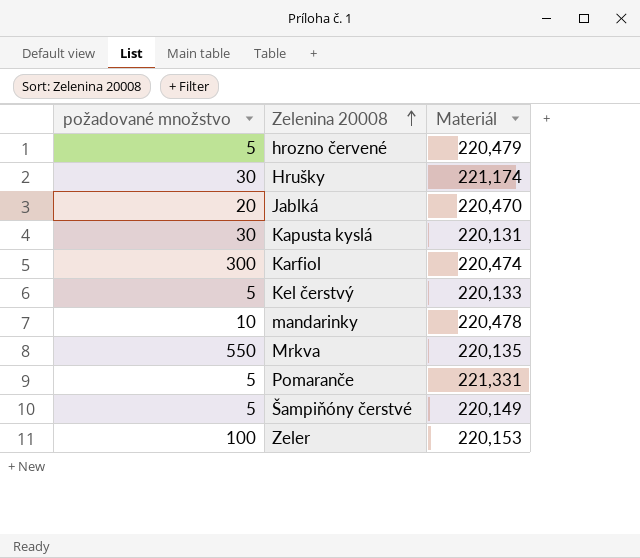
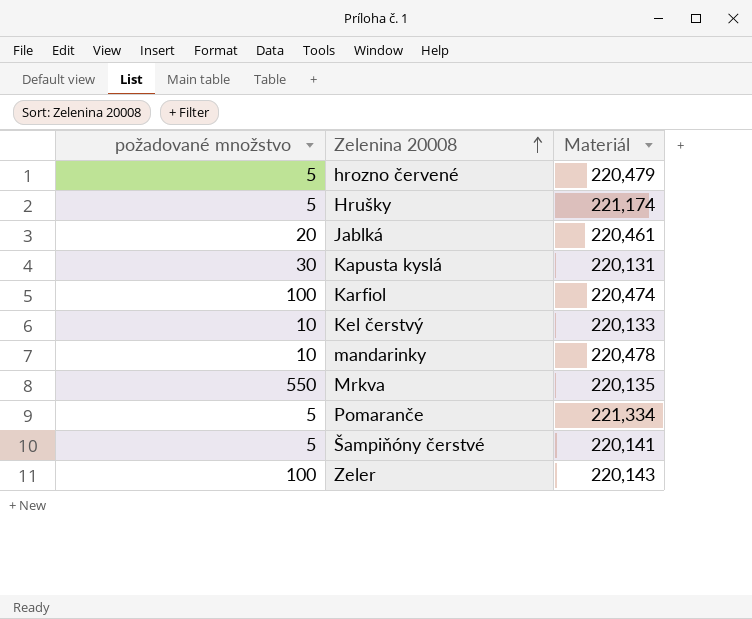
Hrušky | požadované množstvo: 30 -> 5
Jablká | Materiál: 220,470 -> 220,461
Karfiol | požadované množstvo: 300 -> 100
Kel čerstvý | požadované množstvo: 5 -> 10
Pomaranče | Materiál: 221,331 -> 221,334
Šampiňóny čerstvé | Materiál: 220,149 -> 220,141
Zeler | Materiál: 220,153 -> 220,143

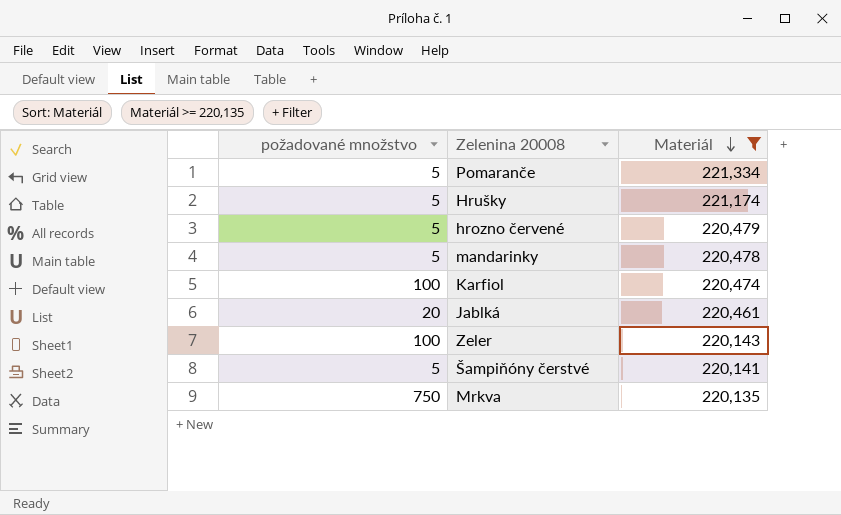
filter: none -> Materiál >= 220,135
row order: Zelenina 20008 ascending -> Materiál descending
mandarinky | požadované množstvo: 10 -> 5
Mrkva | požadované množstvo: 550 -> 750

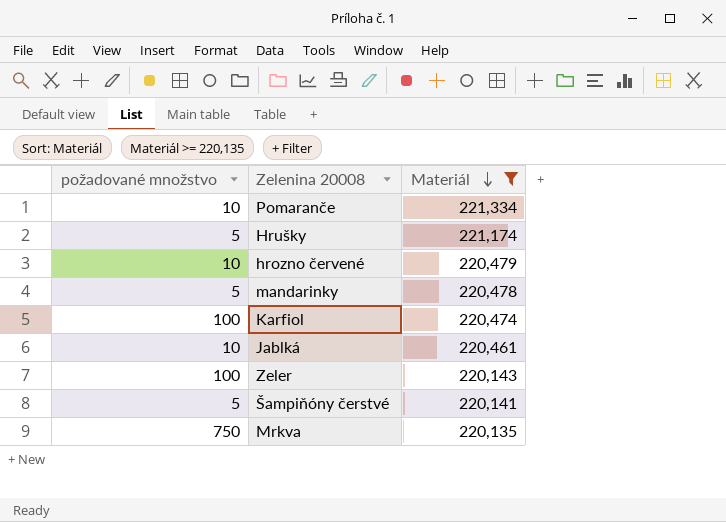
Pomaranče | požadované množstvo: 5 -> 10
hrozno červené | požadované množstvo: 5 -> 10
Jablká | požadované množstvo: 20 -> 10

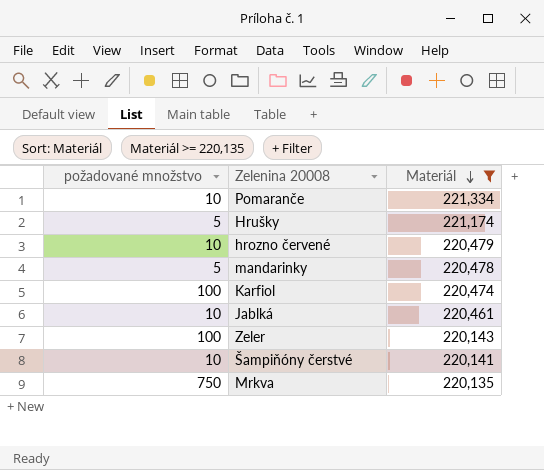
Šampiňóny čerstvé | požadované množstvo: 5 -> 10

